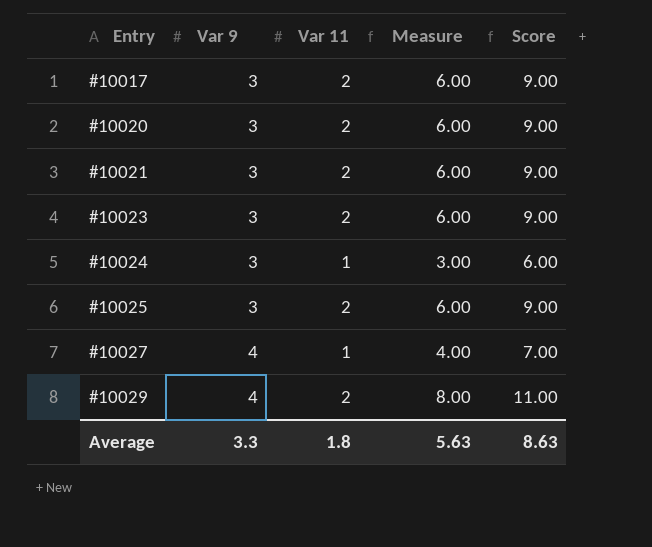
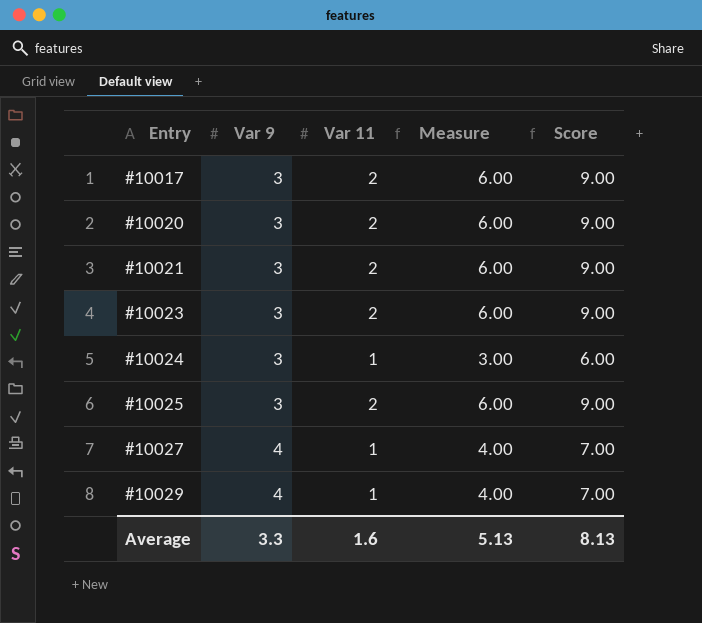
#10029 | Var 11: 2 -> 1
#10029 | Measure: 8.00 -> 4.00
#10029 | Score: 11.00 -> 7.00
Average | Var 11: 1.8 -> 1.6
Average | Measure: 5.63 -> 5.13
Average | Score: 8.63 -> 8.13

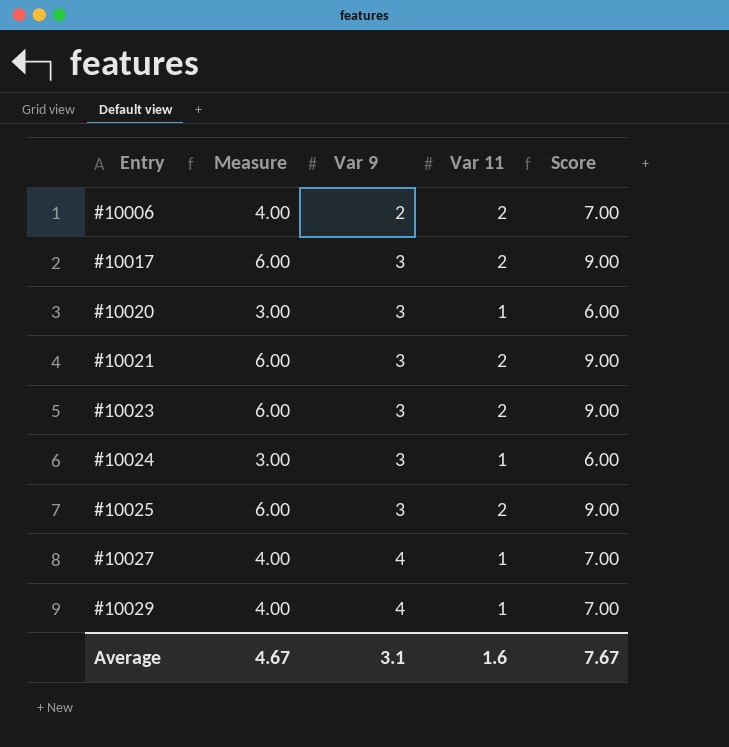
column Measure | position: 4 -> 2
row #10006: none -> 4.00 | 2 | 2 | 7.00
#10020 | Measure: 6.00 -> 3.00
#10020 | Var 11: 2 -> 1
#10020 | Score: 9.00 -> 6.00
Average | Measure: 5.13 -> 4.67
Average | Var 9: 3.3 -> 3.1
Average | Score: 8.13 -> 7.67

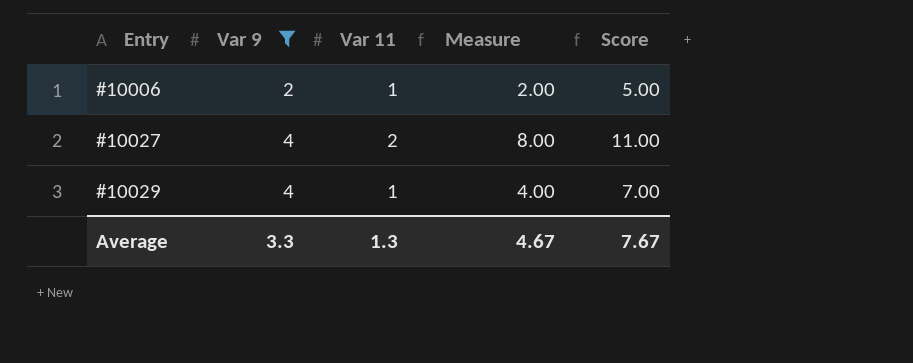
filter: none -> Var 9 != 3
column Measure | position: 2 -> 4
#10006 | Var 11: 2 -> 1
#10006 | Measure: 4.00 -> 2.00
#10006 | Score: 7.00 -> 5.00
#10027 | Var 11: 1 -> 2
#10027 | Measure: 4.00 -> 8.00
#10027 | Score: 7.00 -> 11.00
Average | Var 9: 3.1 -> 3.3
Average | Var 11: 1.6 -> 1.3

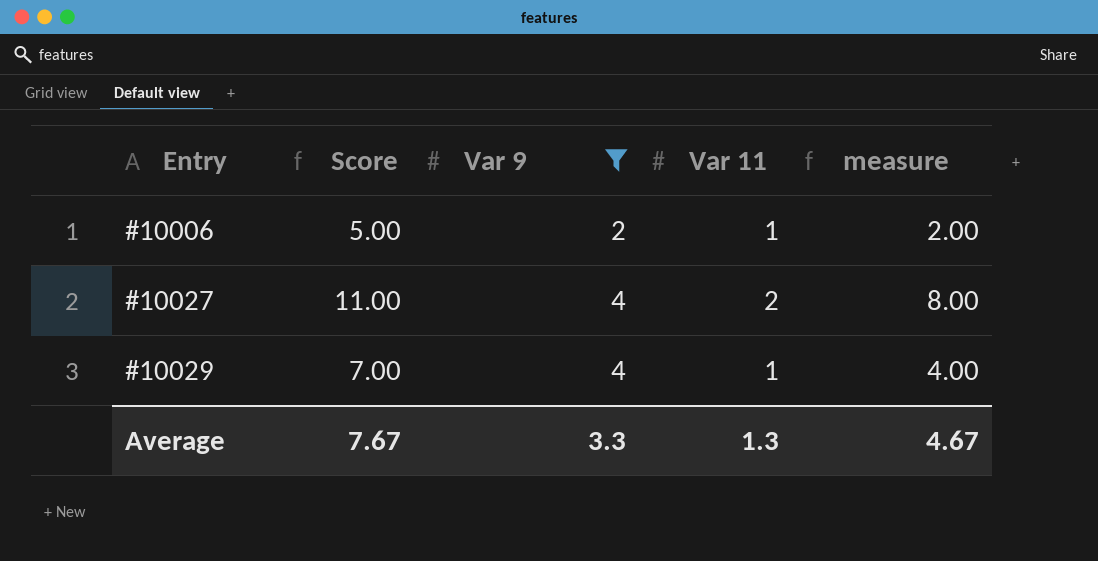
column Score | position: 5 -> 2
column name: Measure -> measure

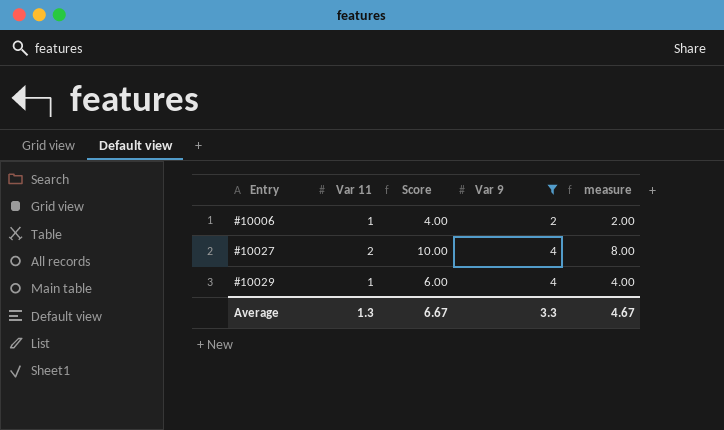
column Var 11 | position: 4 -> 2
column Score | formula: [measure] + 3 -> [measure] + 2
Average | Score: 7.67 -> 6.67

